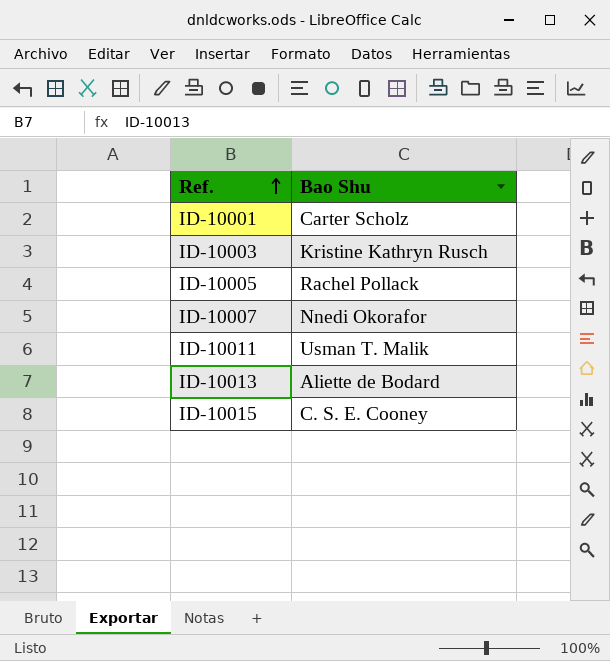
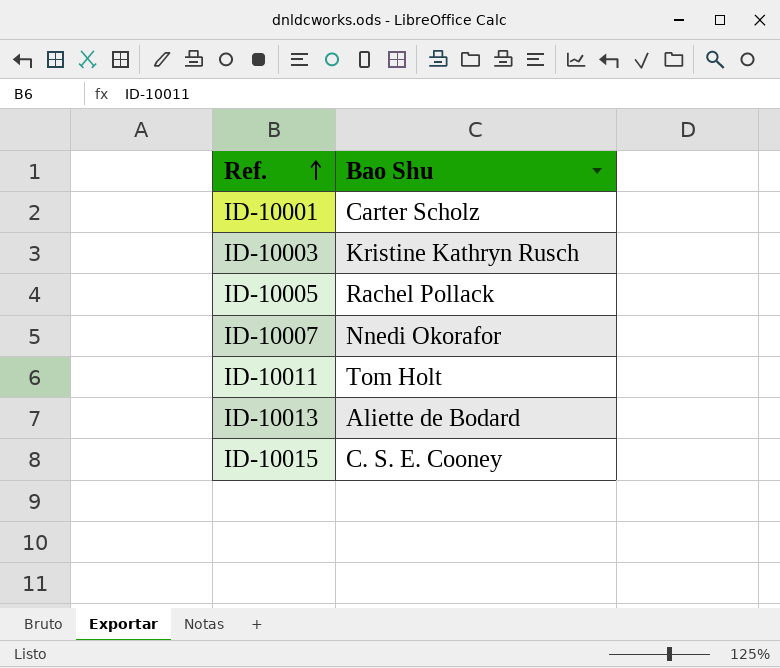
ID-10011 | Bao Shu: Usman T. Malik -> Tom Holt

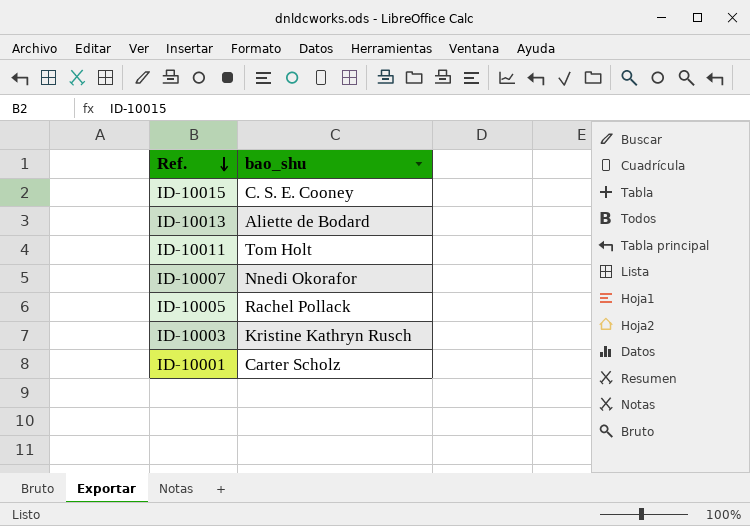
row order: Ref. ascending -> Ref. descending
column name: Bao Shu -> bao_shu

